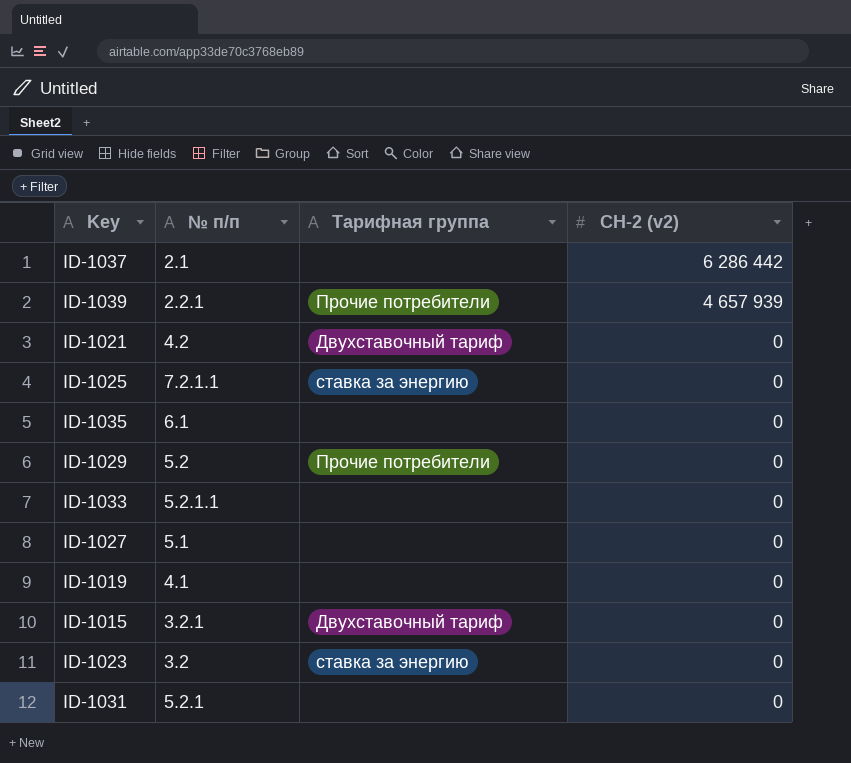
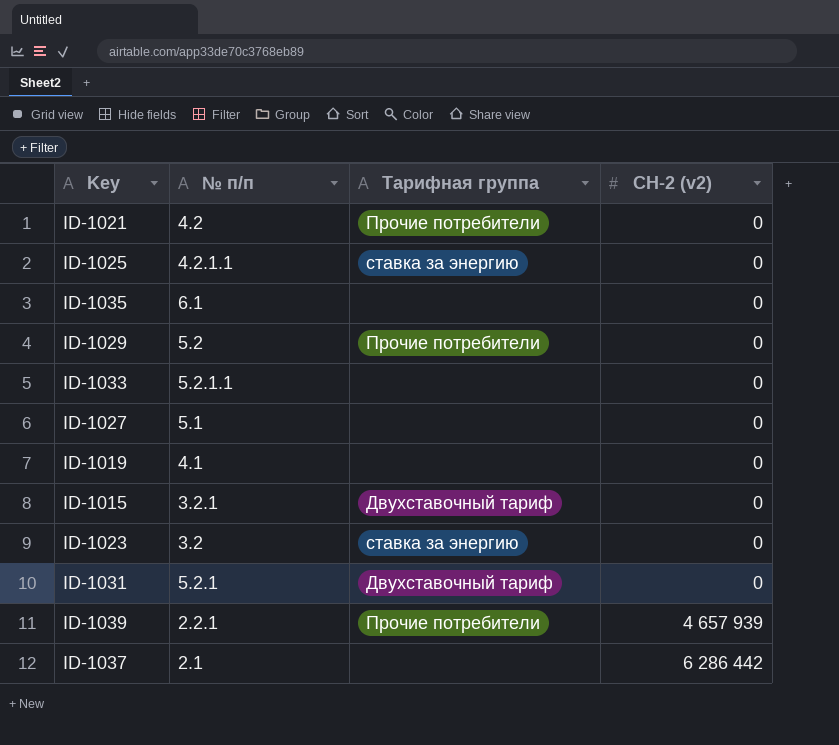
row order: СН-2 (v2) descending -> СН-2 (v2) ascending
ID-1021 | Тарифная группа: Двухставочный тариф -> Прочие потребители
ID-1025 | № п/п: 7.2.1.1 -> 4.2.1.1
ID-1031 | Тарифная группа: none -> Двухставочный тариф

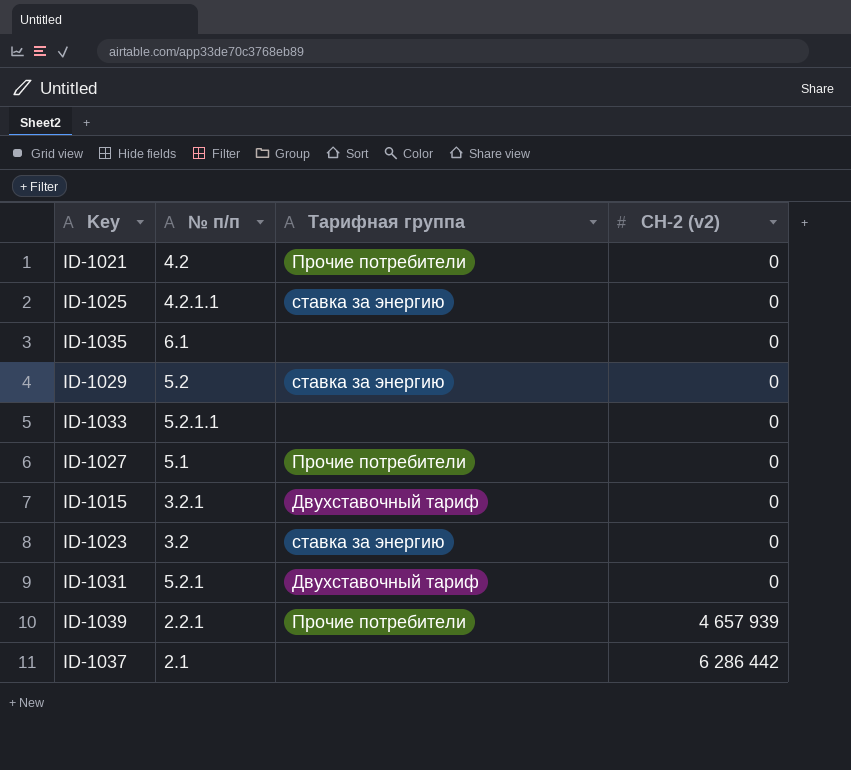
row ID-1019: 4.1 | none | 0 -> none
ID-1029 | Тарифная группа: Прочие потребители -> ставка за энергию
ID-1027 | Тарифная группа: none -> Прочие потребители

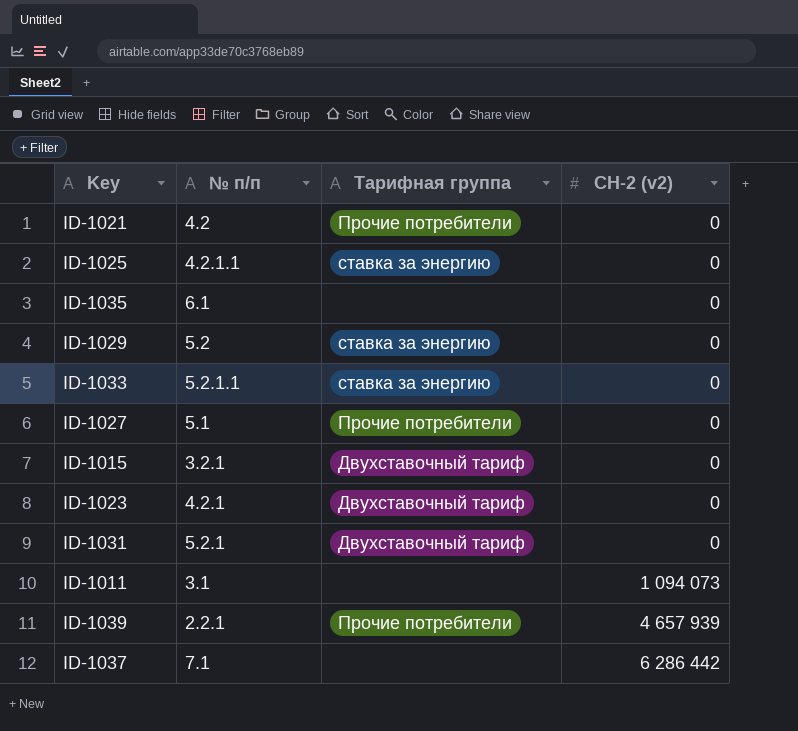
ID-1033 | Тарифная группа: none -> ставка за энергию
ID-1023 | № п/п: 3.2 -> 4.2.1
ID-1023 | Тарифная группа: ставка за энергию -> Двухставочный тариф
row ID-1011: none -> 3.1 | none | 1 094 073
ID-1037 | № п/п: 2.1 -> 7.1

